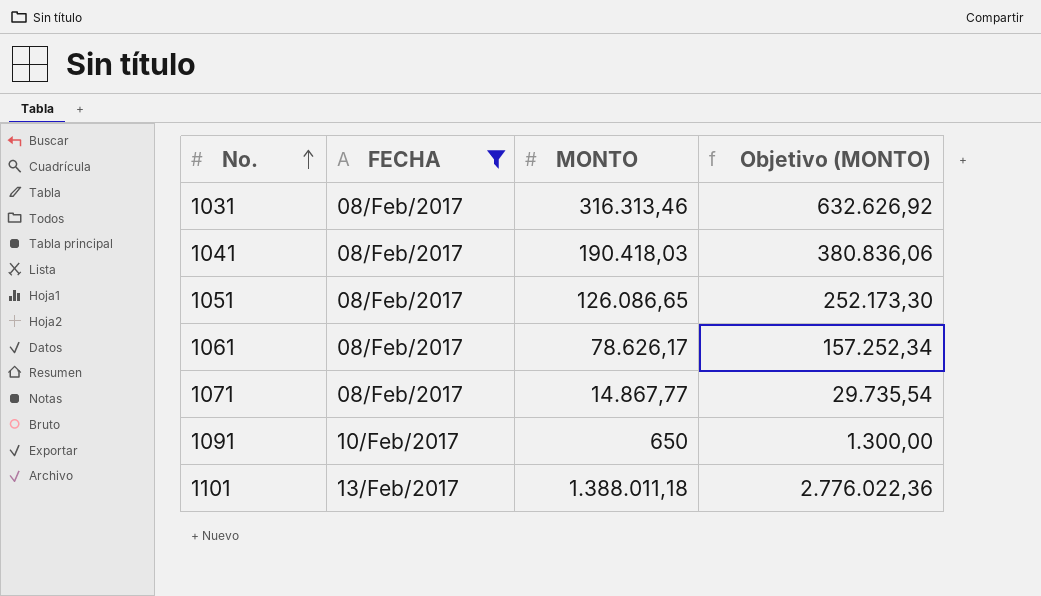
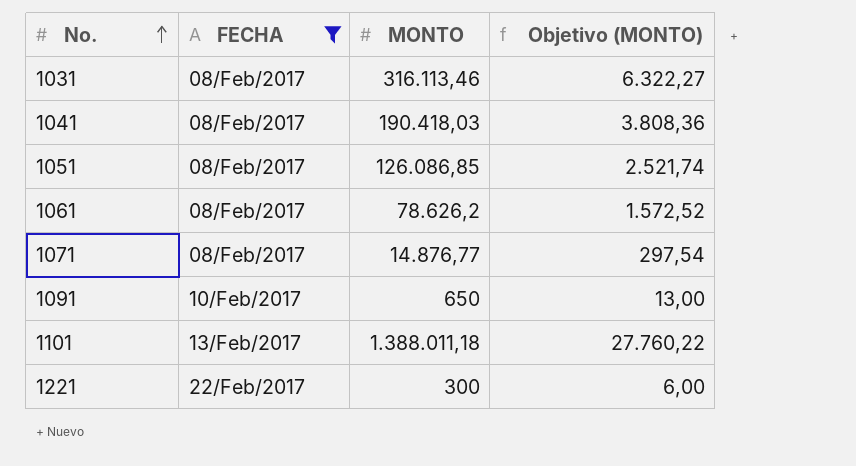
column Objetivo (MONTO) | formula: [MONTO] * 2 -> [MONTO] * 0,02
1031 | MONTO: 316.313,46 -> 316.113,46
1051 | MONTO: 126.086,65 -> 126.086,85
1061 | MONTO: 78.626,17 -> 78.626,2
1071 | MONTO: 14.867,77 -> 14.876,77
row 1221: none -> 22/Feb/2017 | 300 | 6,00

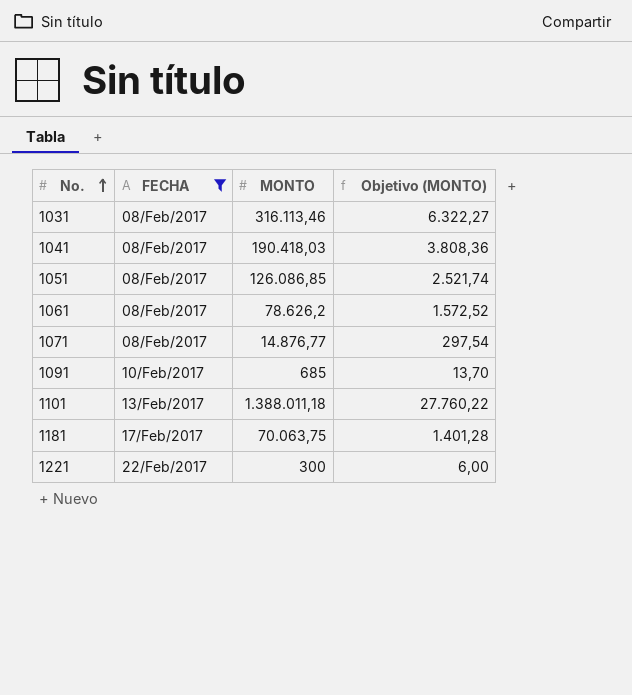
1091 | MONTO: 650 -> 685
1091 | Objetivo (MONTO): 13,00 -> 13,70
row 1181: none -> 17/Feb/2017 | 70.063,75 | 1.401,28

